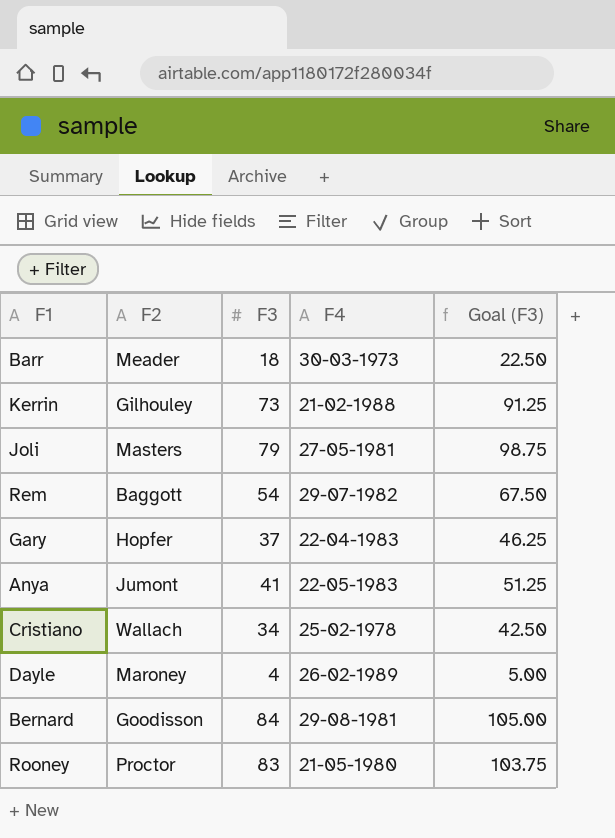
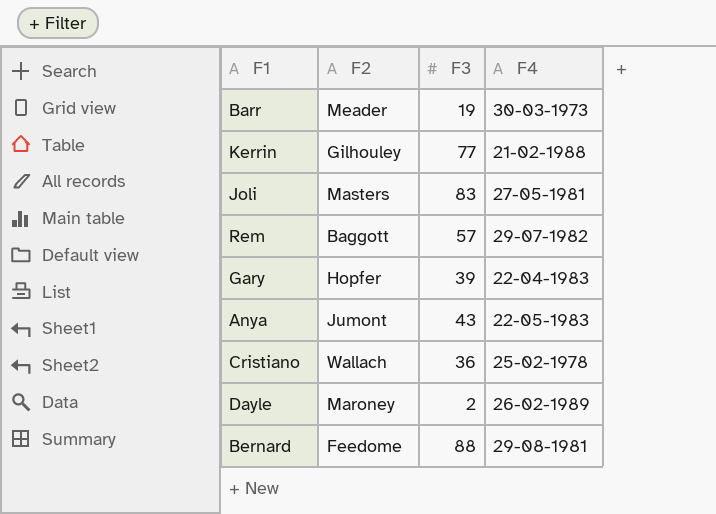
column Goal (F3) | formula: [F3] * 1.25 -> none
row Rooney: Proctor | 83 | 21-05-1980 | 103.75 -> none
Barr | F3: 18 -> 19
Kerrin | F3: 73 -> 77
Joli | F3: 79 -> 83
Rem | F3: 54 -> 57
Gary | F3: 37 -> 39
Anya | F3: 41 -> 43
Cristiano | F3: 34 -> 36
Dayle | F3: 4 -> 2
Bernard | F2: Goodisson -> Feedome
Bernard | F3: 84 -> 88

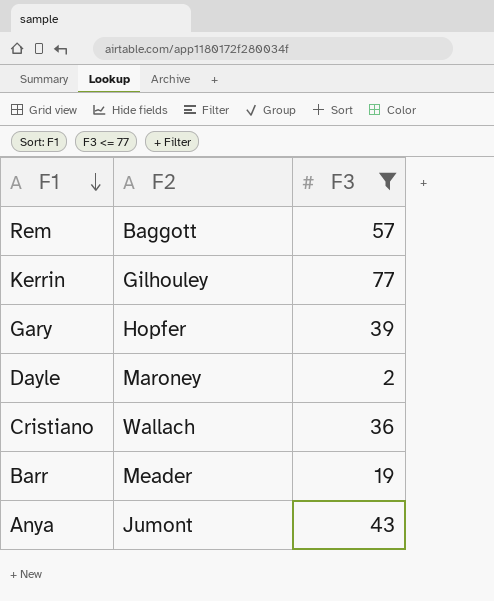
filter: none -> F3 <= 77
row order: none -> F1 descending
column F4 | position: 4 -> none

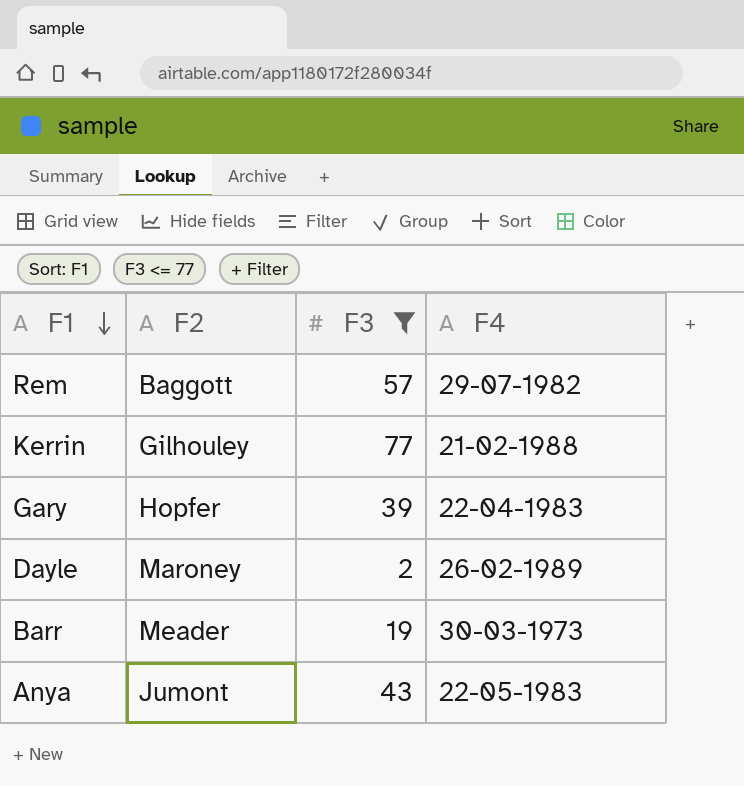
column F4 | position: none -> 4
row Cristiano: Wallach | 36 -> none

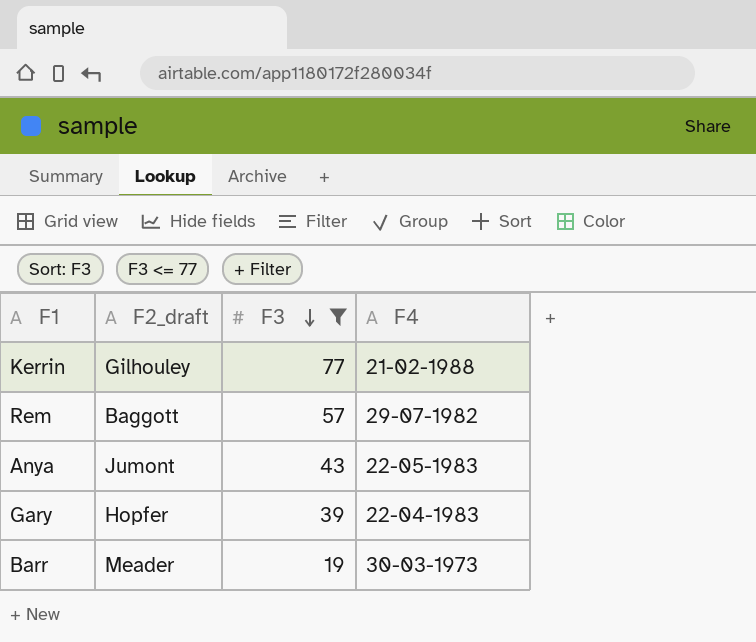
row order: F1 descending -> F3 descending
column name: F2 -> F2_draft
row Dayle: Maroney | 2 | 26-02-1989 -> none

